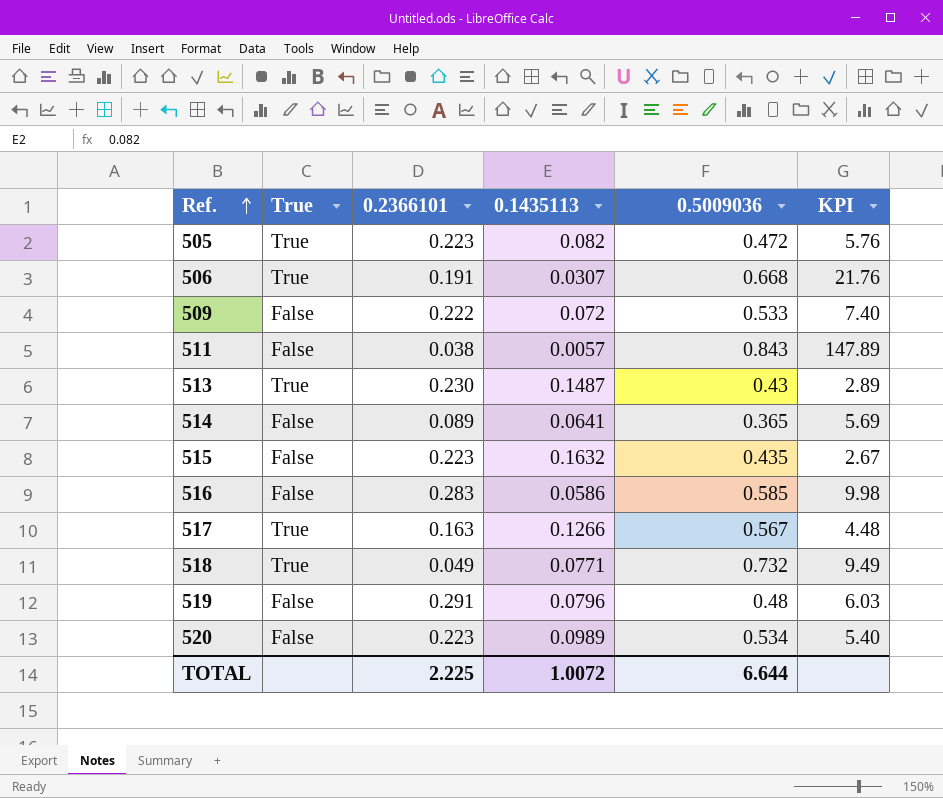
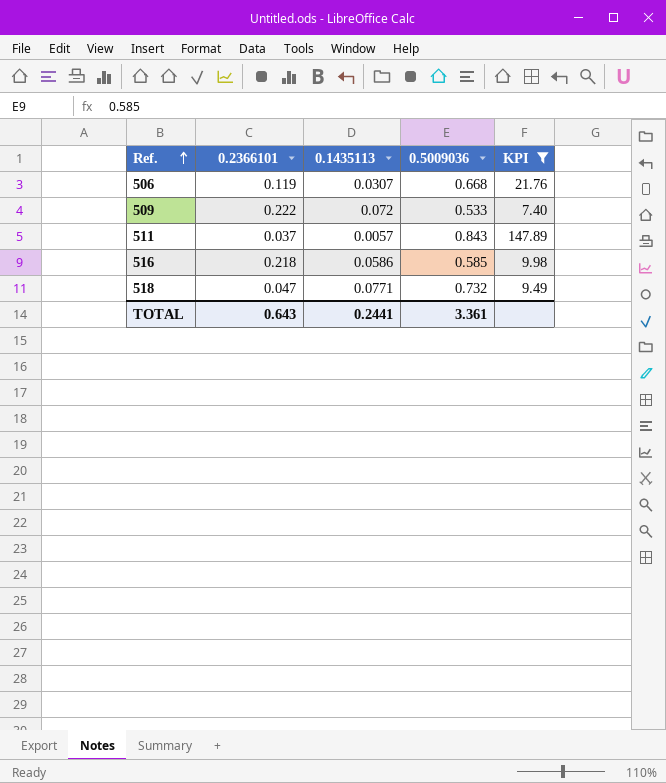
filter: none -> KPI >= 7.40
column True | position: 2 -> none
506 | 0.2366101: 0.191 -> 0.119
511 | 0.2366101: 0.038 -> 0.037
516 | 0.2366101: 0.283 -> 0.218
518 | 0.2366101: 0.049 -> 0.047
TOTAL | 0.2366101: 2.225 -> 0.643
TOTAL | 0.1435113: 1.0072 -> 0.2441
TOTAL | 0.5009036: 6.644 -> 3.361

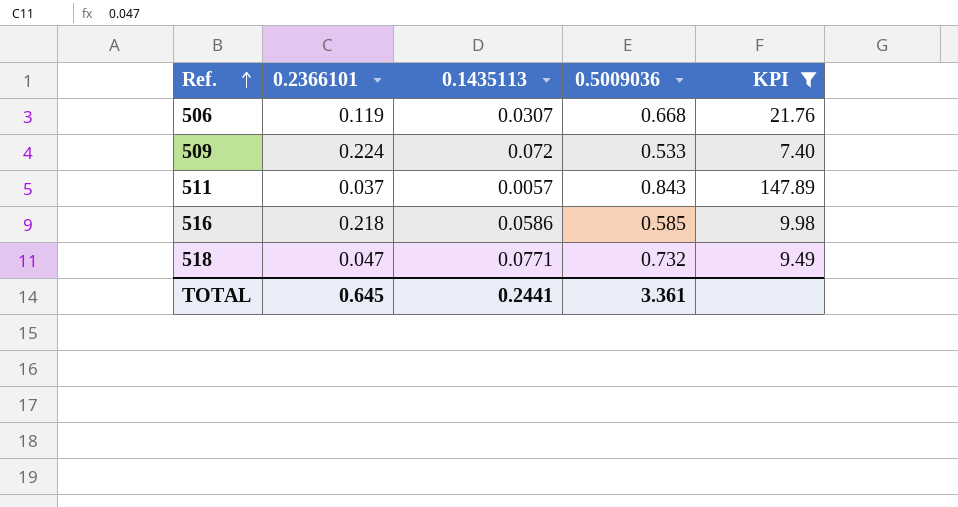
509 | 0.2366101: 0.222 -> 0.224
TOTAL | 0.2366101: 0.643 -> 0.645

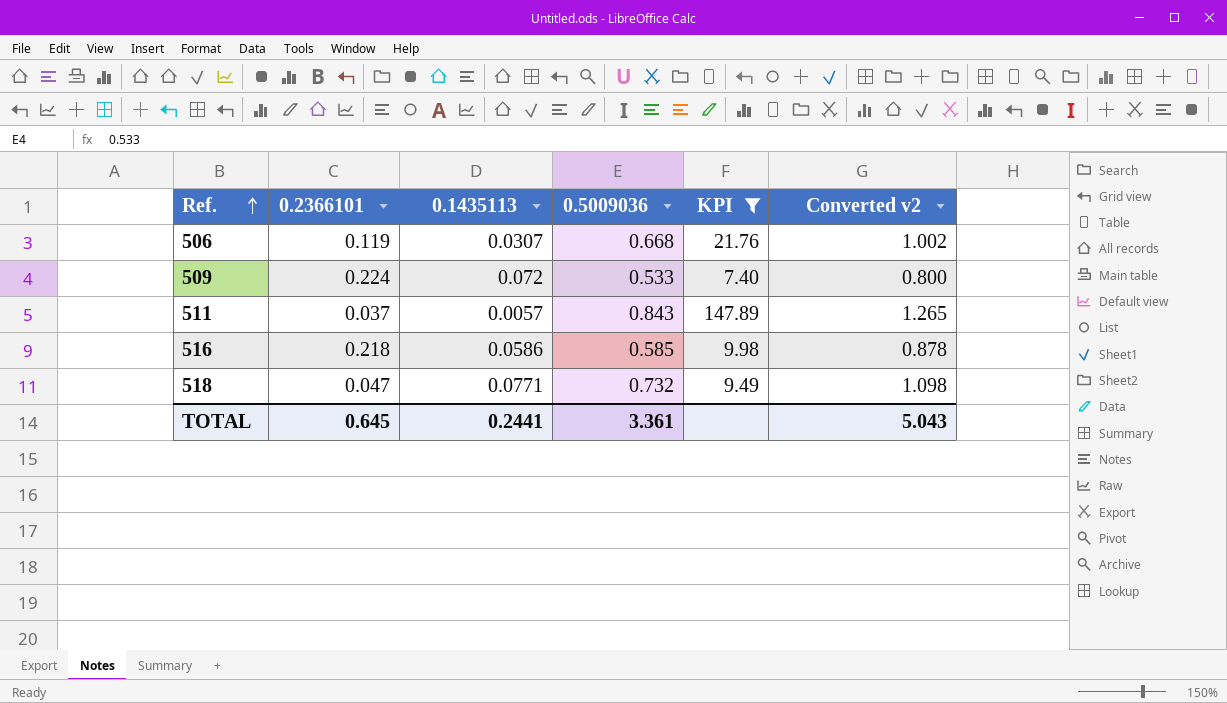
column Converted v2 | formula: none -> [0.5009036] * 1.5

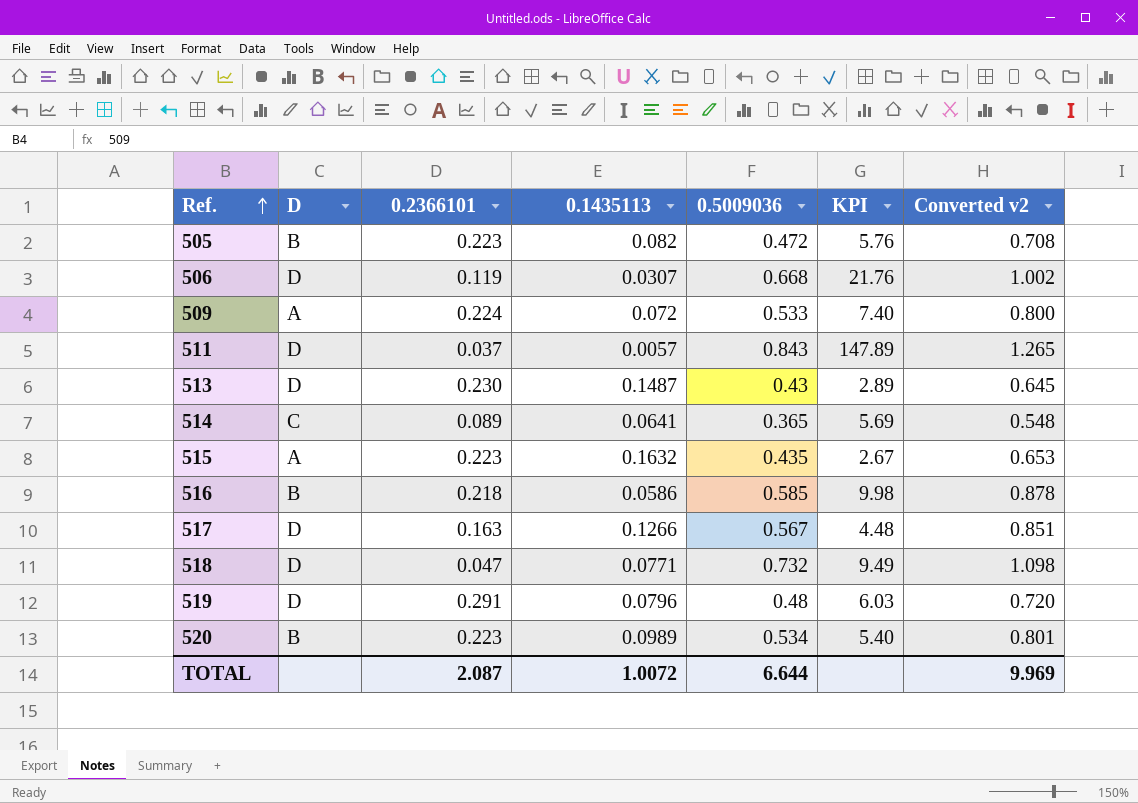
filter: KPI >= 7.40 -> none
column D | position: none -> 2
TOTAL | 0.2366101: 0.645 -> 2.087
TOTAL | 0.1435113: 0.2441 -> 1.0072
TOTAL | 0.5009036: 3.361 -> 6.644
TOTAL | Converted v2: 5.043 -> 9.969

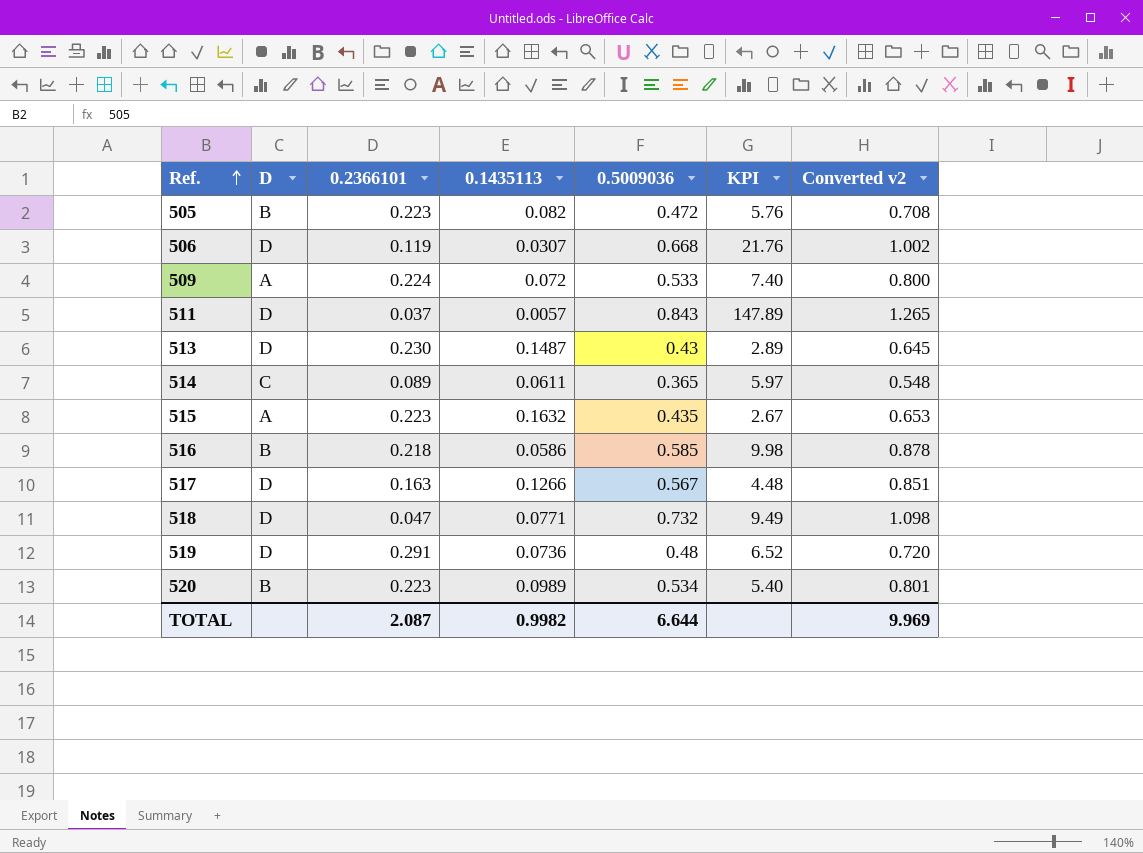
514 | 0.1435113: 0.0641 -> 0.0611
514 | KPI: 5.69 -> 5.97
519 | 0.1435113: 0.0796 -> 0.0736
519 | KPI: 6.03 -> 6.52
TOTAL | 0.1435113: 1.0072 -> 0.9982

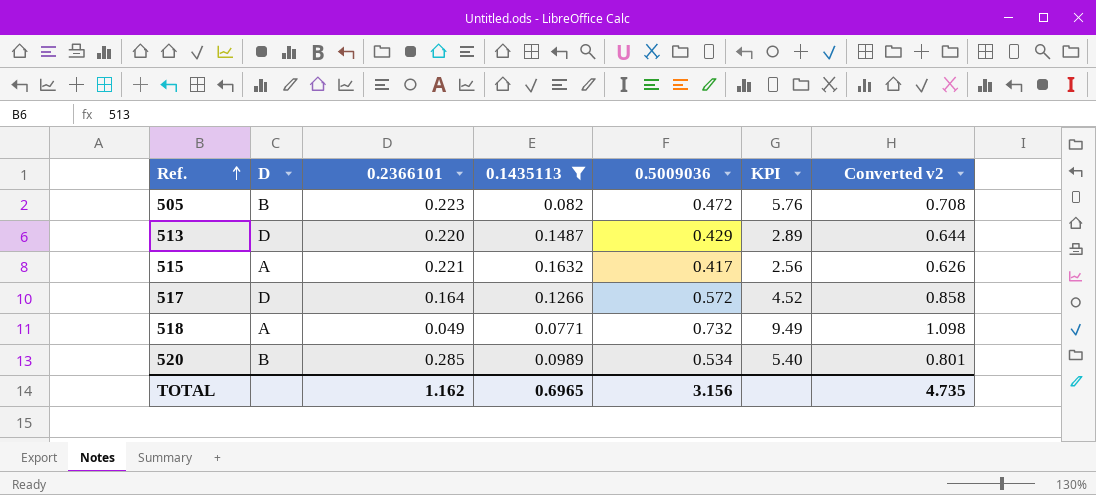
filter: none -> 0.1435113 >= 0.0771
513 | 0.2366101: 0.230 -> 0.220
513 | 0.5009036: 0.43 -> 0.429
513 | Converted v2: 0.645 -> 0.644
515 | 0.2366101: 0.223 -> 0.221
515 | 0.5009036: 0.435 -> 0.417
515 | KPI: 2.67 -> 2.56
515 | Converted v2: 0.653 -> 0.626
517 | 0.2366101: 0.163 -> 0.164
517 | 0.5009036: 0.567 -> 0.572
517 | KPI: 4.48 -> 4.52
517 | Converted v2: 0.851 -> 0.858
518 | D: D -> A
518 | 0.2366101: 0.047 -> 0.049
520 | 0.2366101: 0.223 -> 0.285
TOTAL | 0.2366101: 2.087 -> 1.162
TOTAL | 0.1435113: 0.9982 -> 0.6965
TOTAL | 0.5009036: 6.644 -> 3.156
TOTAL | Converted v2: 9.969 -> 4.735

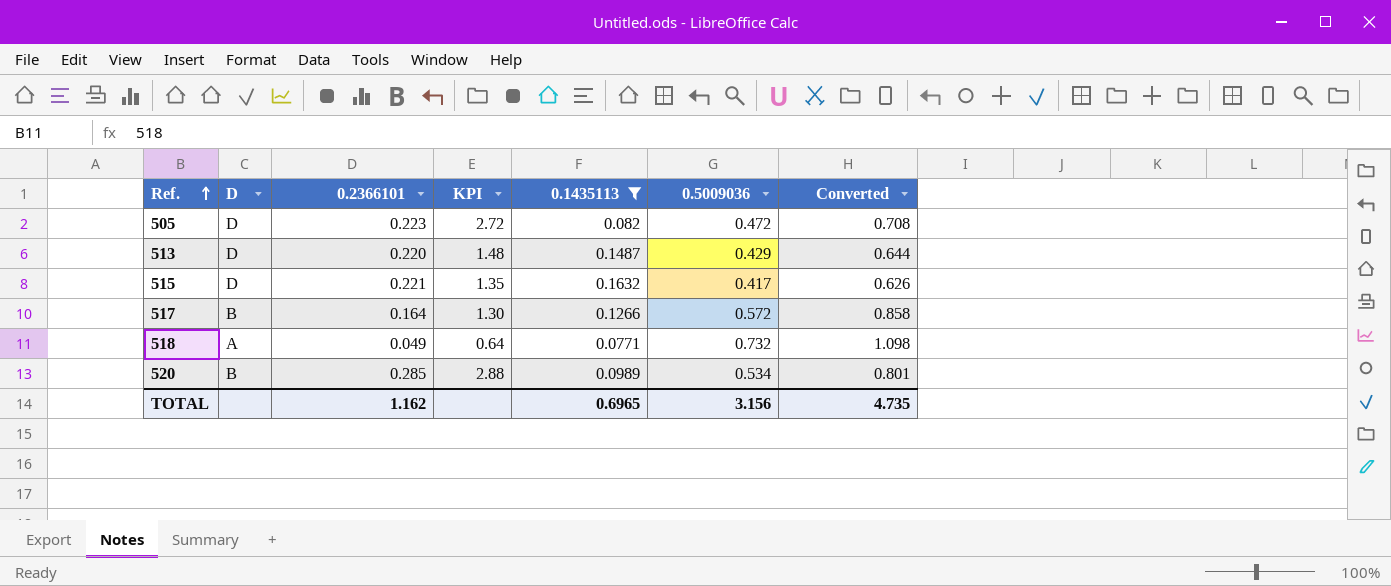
column KPI | formula: [0.5009036] / [0.1435113] -> [0.2366101] / [0.1435113]
column KPI | position: 6 -> 4
column name: Converted v2 -> Converted
505 | D: B -> D
515 | D: A -> D
517 | D: D -> B

